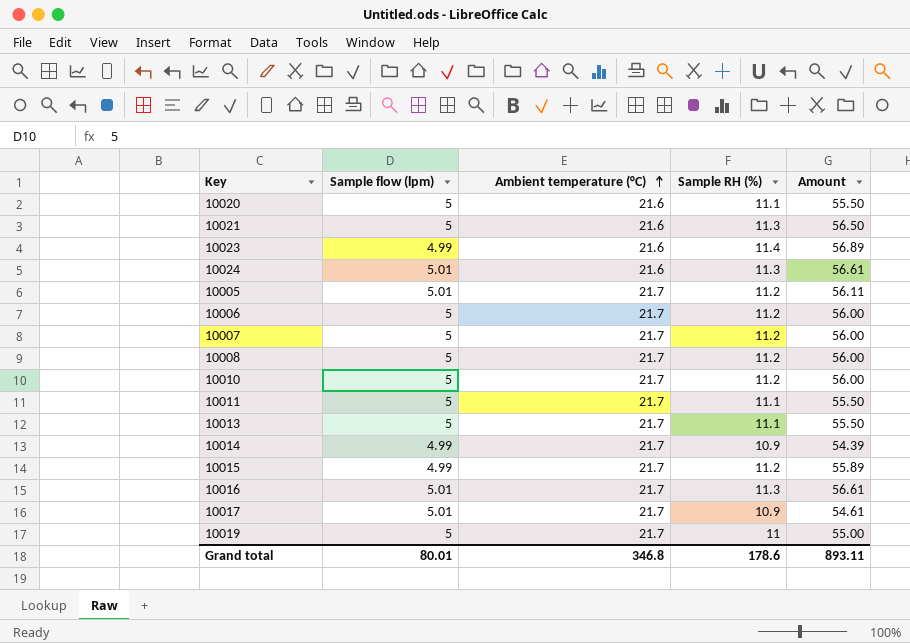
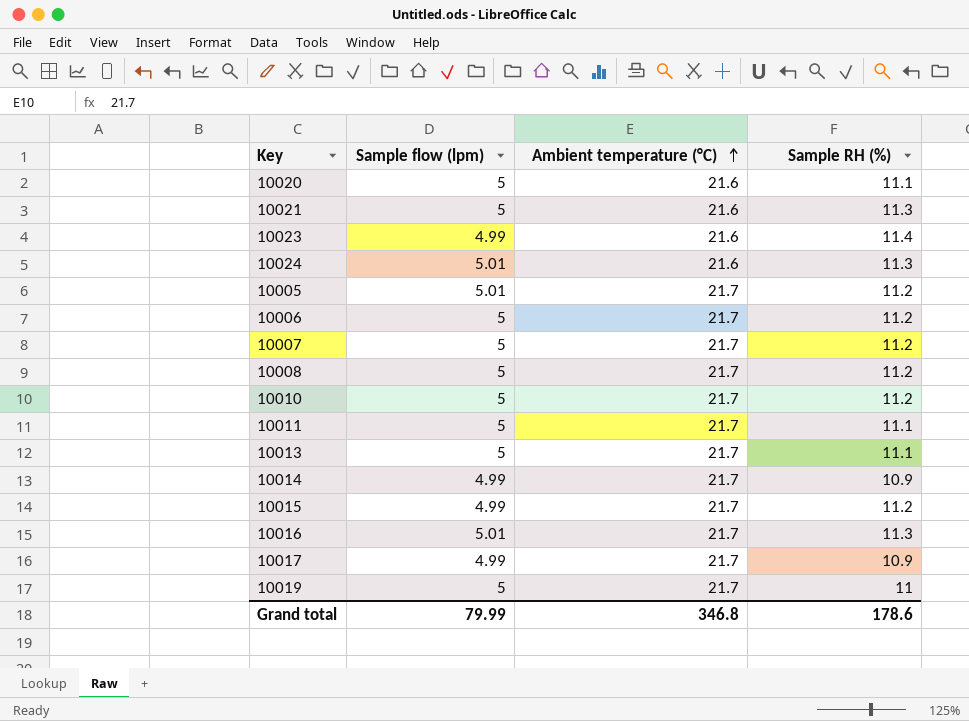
column Amount | formula: [Sample flow (lpm)] * [Sample RH (%)] -> none
10017 | Sample flow (lpm): 5.01 -> 4.99
Grand total | Sample flow (lpm): 80.01 -> 79.99

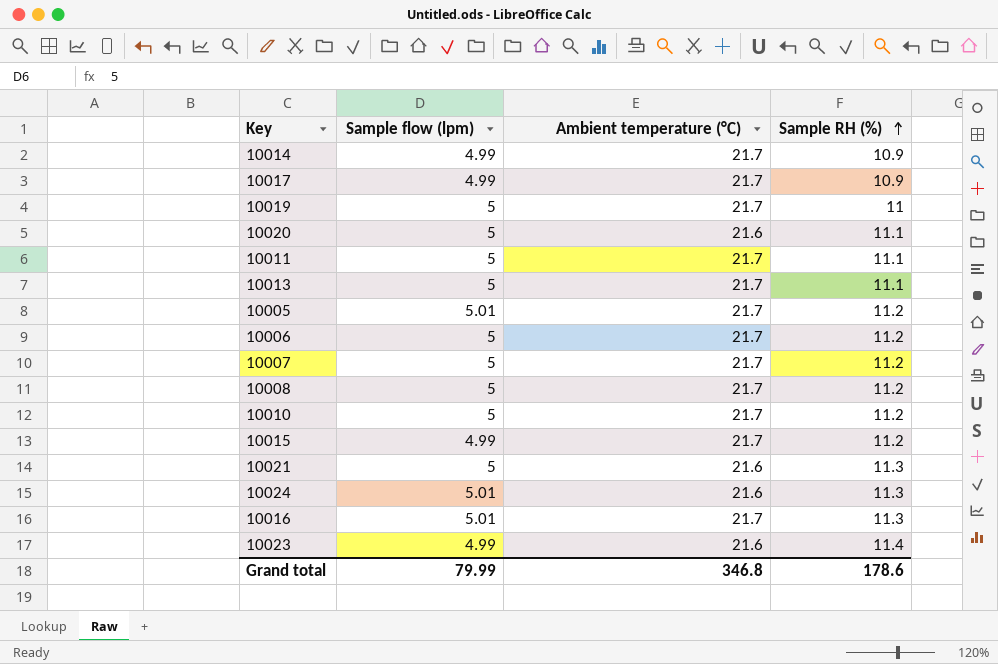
row order: Ambient temperature (°C) ascending -> Sample RH (%) ascending

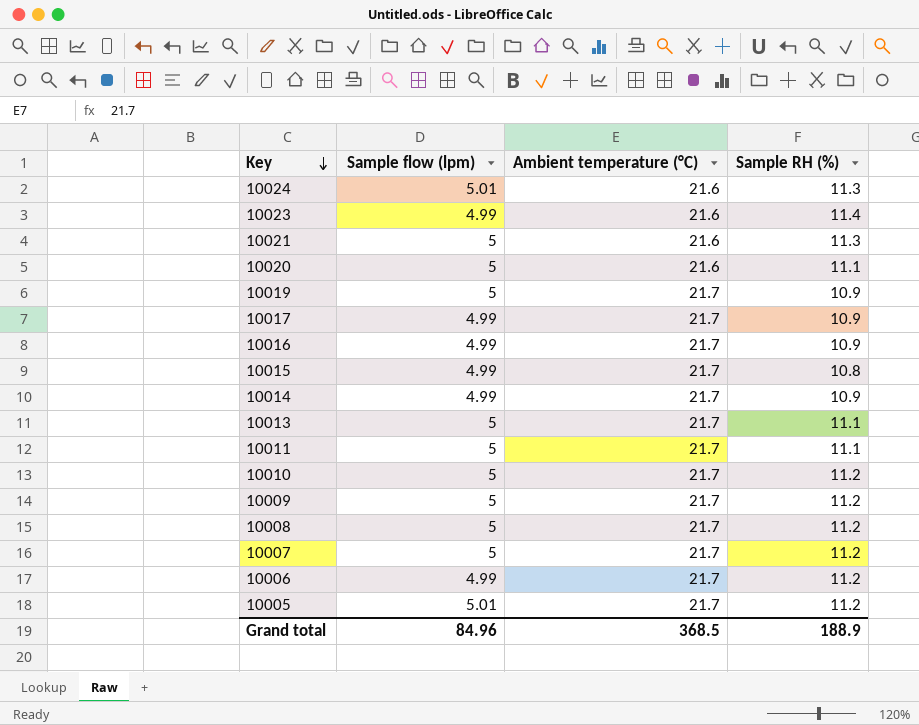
row order: Sample RH (%) ascending -> Key descending
10019 | Sample RH (%): 11 -> 10.9
10016 | Sample flow (lpm): 5.01 -> 4.99
10016 | Sample RH (%): 11.3 -> 10.9
10015 | Sample RH (%): 11.2 -> 10.8
row 10009: none -> 5 | 21.7 | 11.2
10006 | Sample flow (lpm): 5 -> 4.99
Grand total | Sample flow (lpm): 79.99 -> 84.96
Grand total | Ambient temperature (°C): 346.8 -> 368.5
Grand total | Sample RH (%): 178.6 -> 188.9

